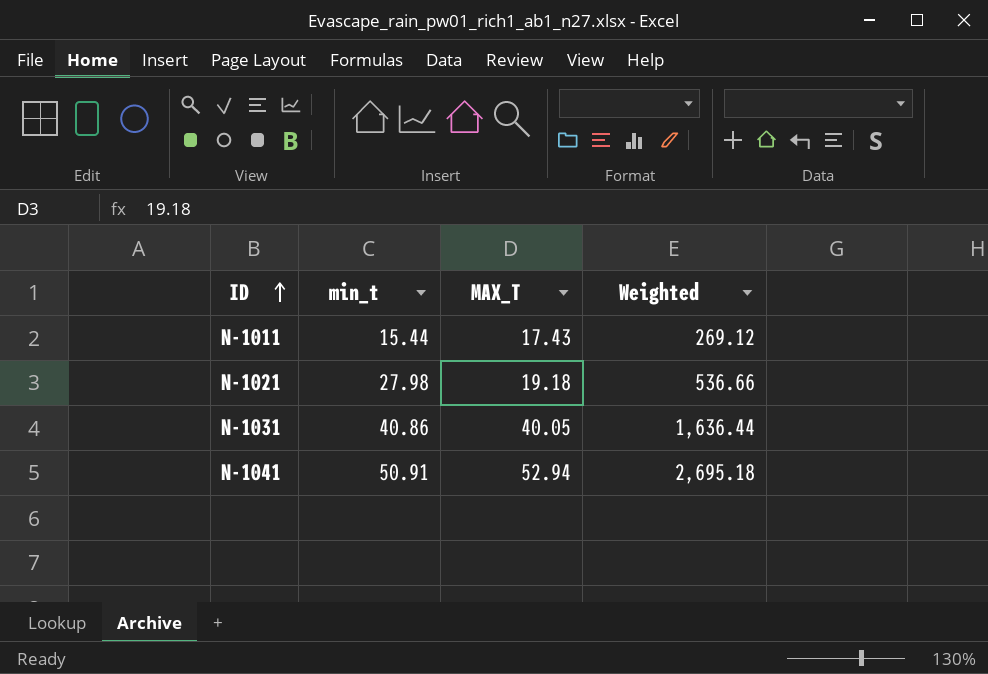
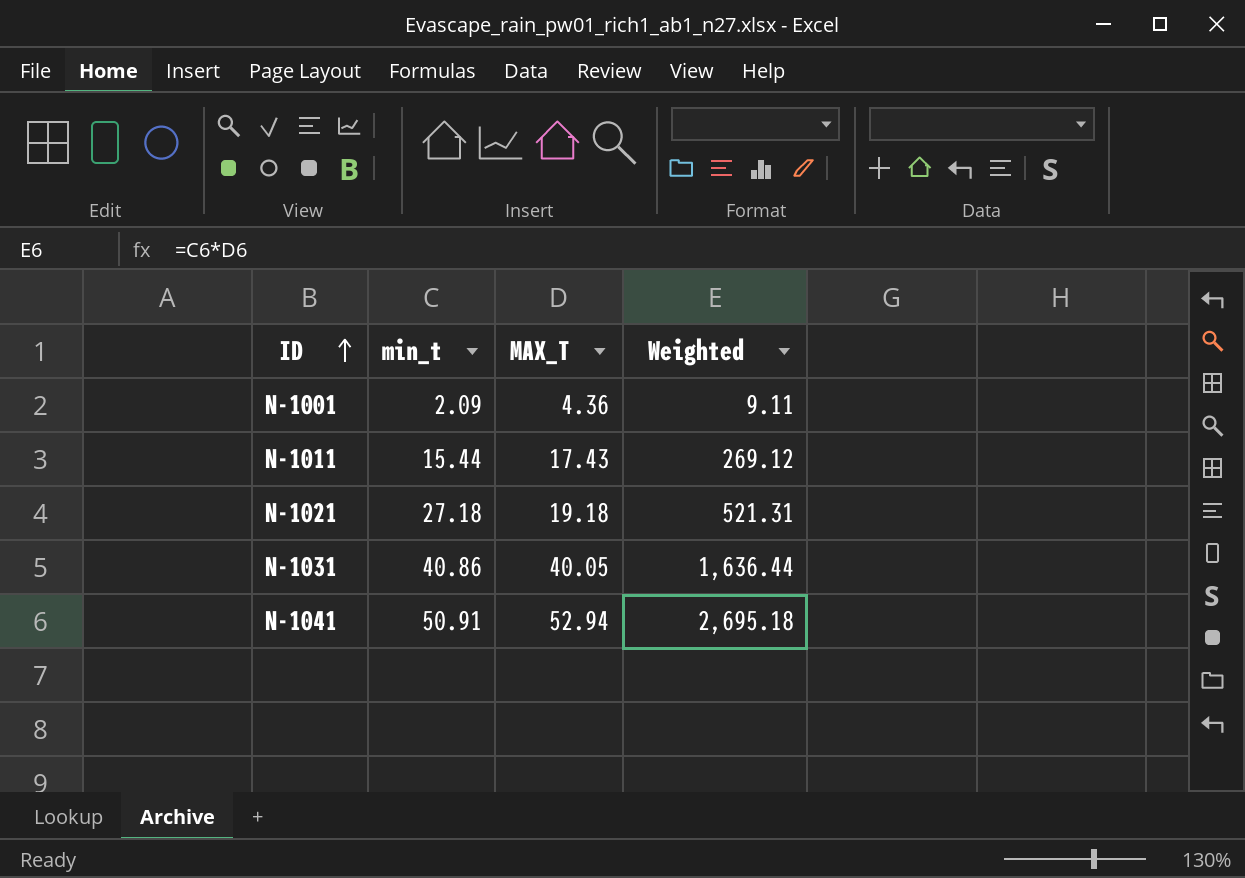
row N-1001: none -> 2.09 | 4.36 | 9.11
N-1021 | min_t: 27.98 -> 27.18
N-1021 | Weighted: 536.66 -> 521.31

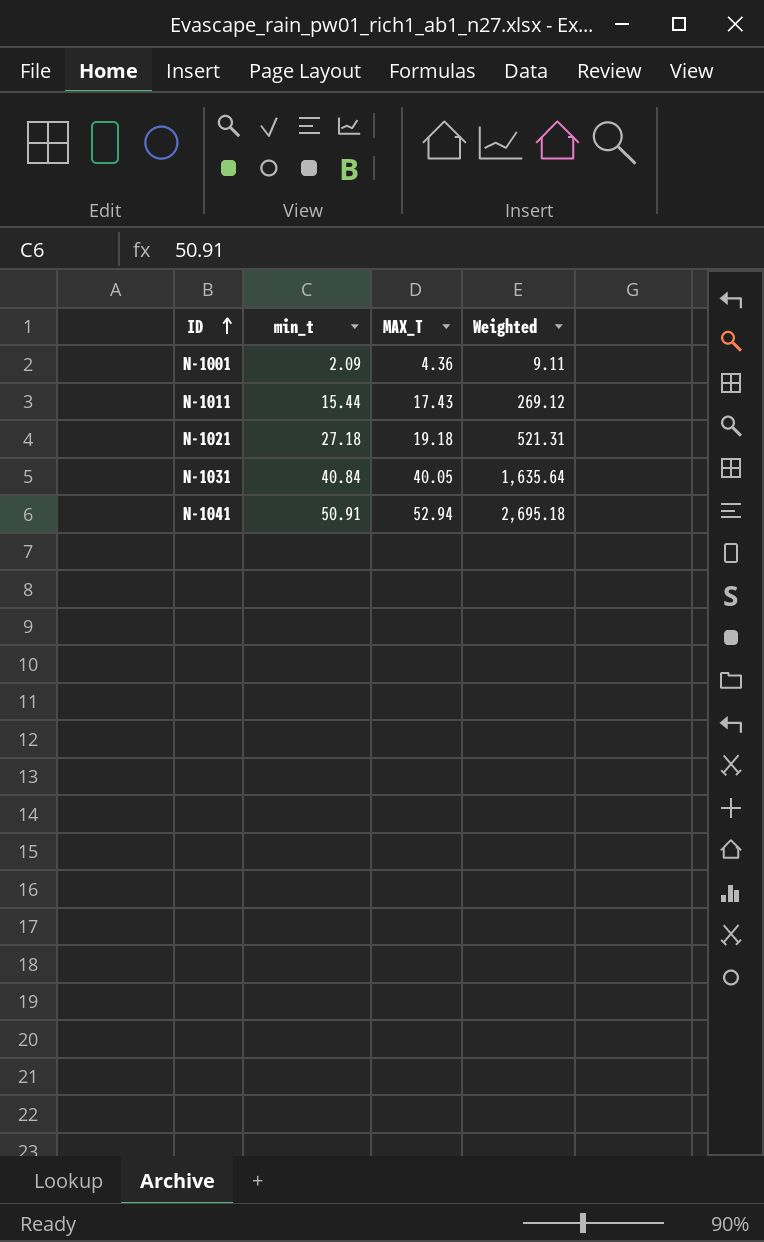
N-1031 | min_t: 40.86 -> 40.84
N-1031 | Weighted: 1,636.44 -> 1,635.64

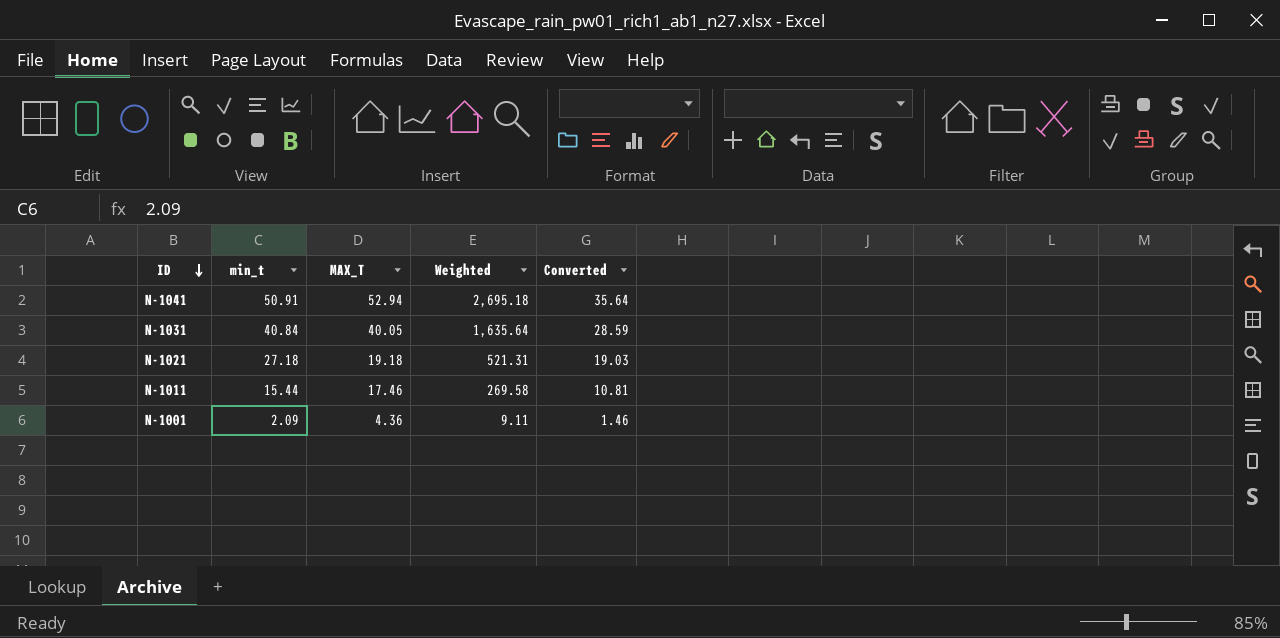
row order: ID ascending -> ID descending
column Converted | formula: none -> [min_t] * 0.7
N-1011 | MAX_T: 17.43 -> 17.46
N-1011 | Weighted: 269.12 -> 269.58

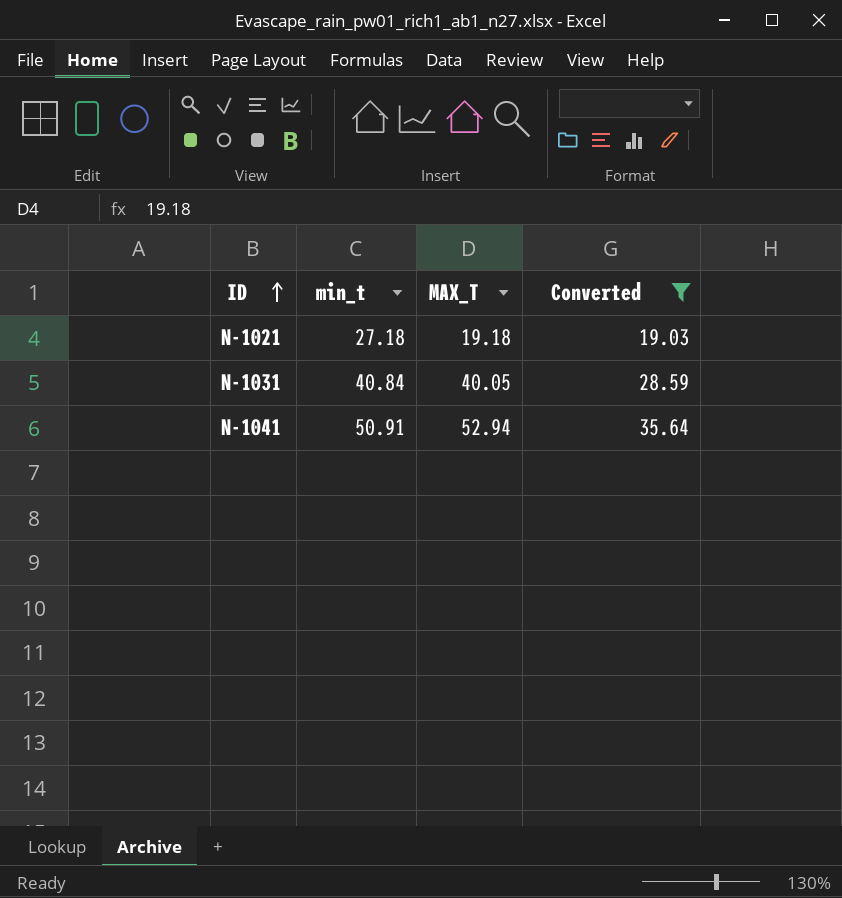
filter: none -> Converted >= 19.03
row order: ID descending -> ID ascending
column Weighted | formula: [min_t] * [MAX_T] -> none

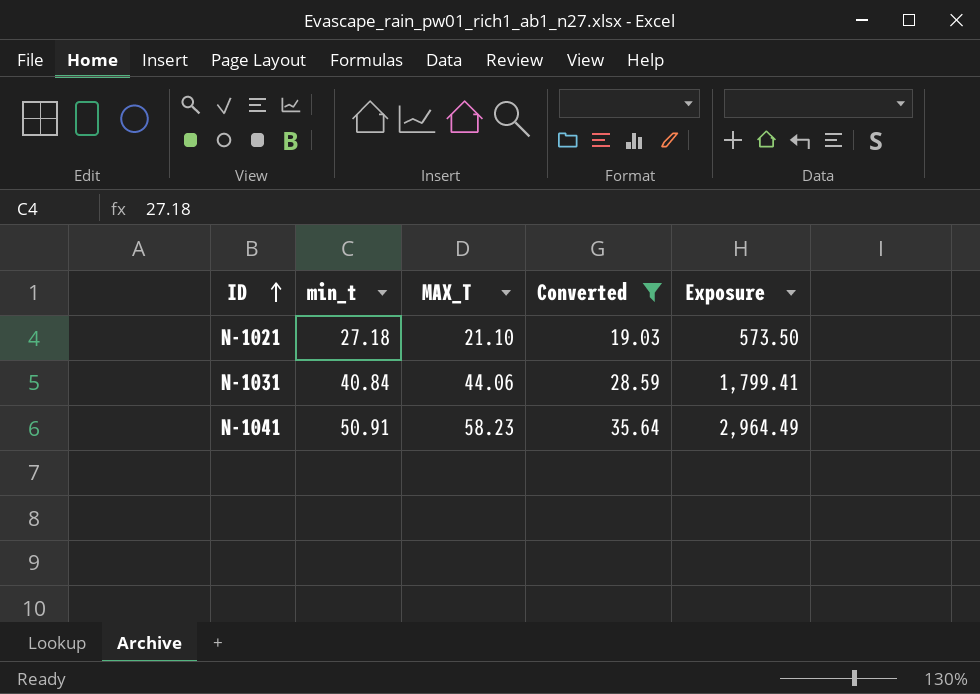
column Exposure | formula: none -> [min_t] * [MAX_T]
N-1021 | MAX_T: 19.18 -> 21.10
N-1031 | MAX_T: 40.05 -> 44.06
N-1041 | MAX_T: 52.94 -> 58.23

